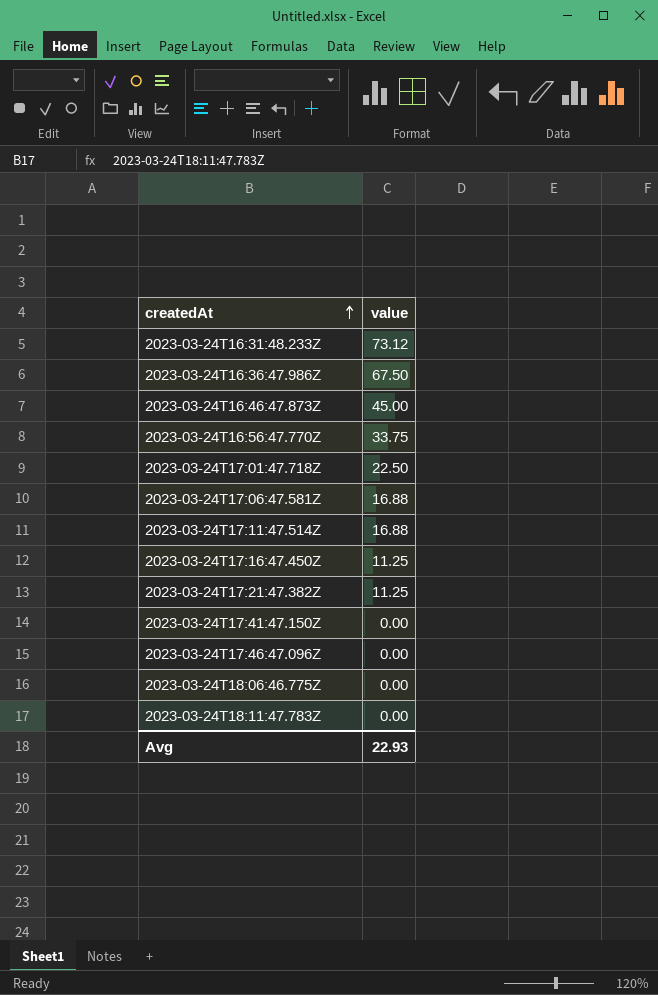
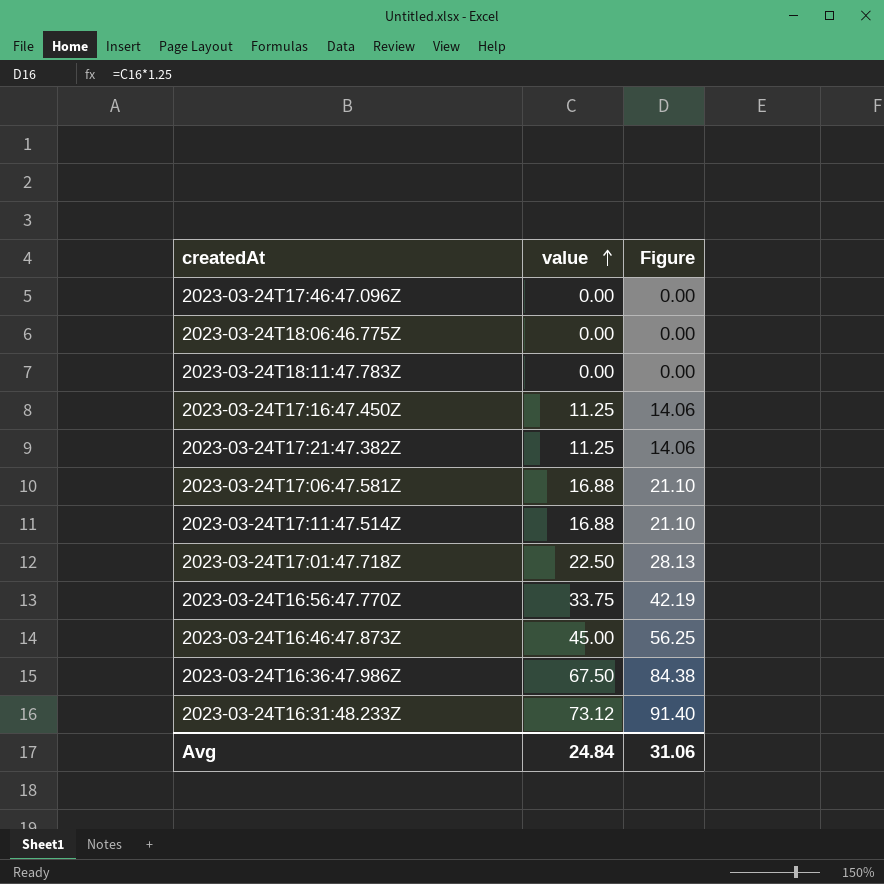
row order: createdAt ascending -> value ascending
column Figure | formula: none -> [value] * 1.25
row 2023-03-24T17:41:47.150Z: 0.00 -> none
Avg | value: 22.93 -> 24.84

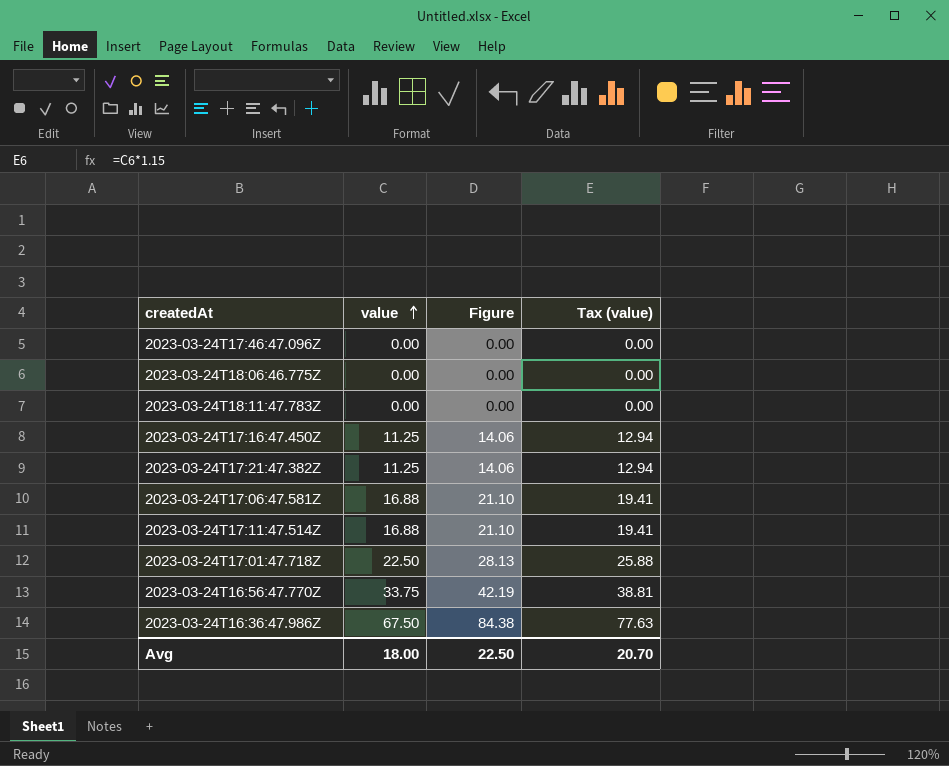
column Tax (value) | formula: none -> [value] * 1.15
row 2023-03-24T16:46:47.873Z: 45.00 | 56.25 -> none
row 2023-03-24T16:31:48.233Z: 73.12 | 91.40 -> none
Avg | value: 24.84 -> 18.00
Avg | Figure: 31.06 -> 22.50

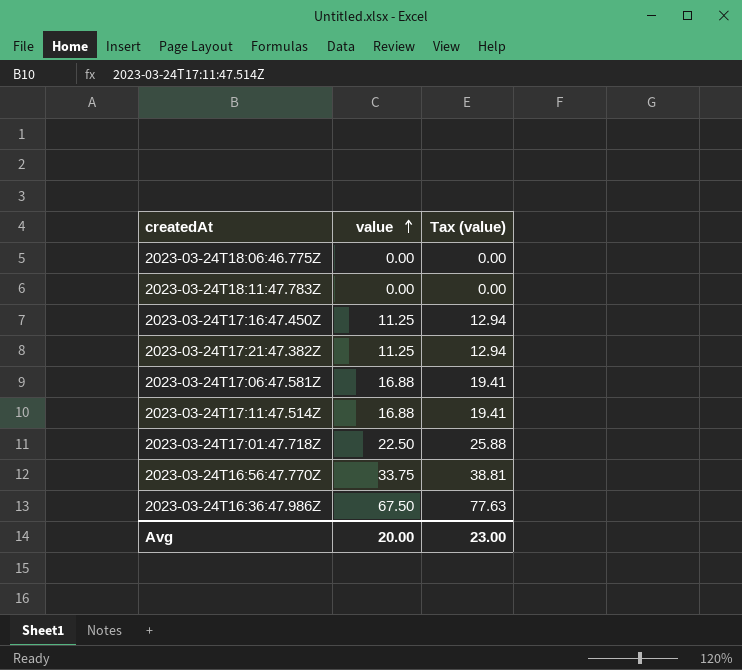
column Figure | formula: [value] * 1.25 -> none
row 2023-03-24T17:46:47.096Z: 0.00 | 0.00 | 0.00 -> none
Avg | value: 18.00 -> 20.00
Avg | Tax (value): 20.70 -> 23.00

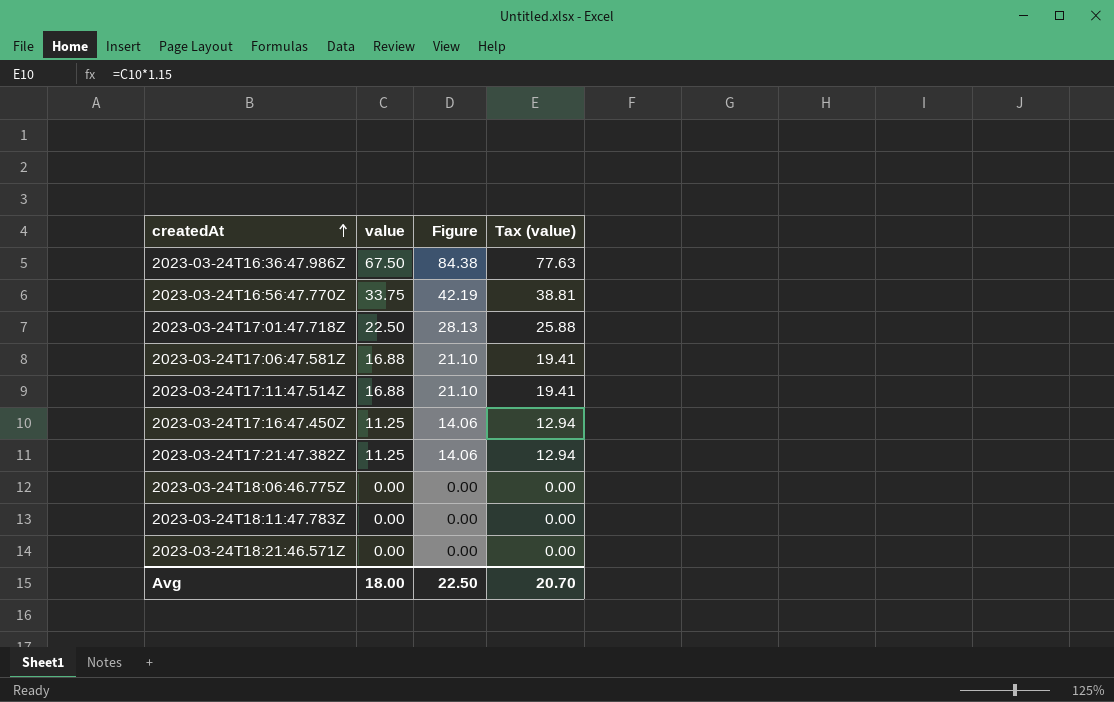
row order: value ascending -> createdAt ascending
column Figure | formula: none -> [value] * 1.25
row 2023-03-24T18:21:46.571Z: none -> 0.00 | 0.00 | 0.00
Avg | value: 20.00 -> 18.00
Avg | Tax (value): 23.00 -> 20.70

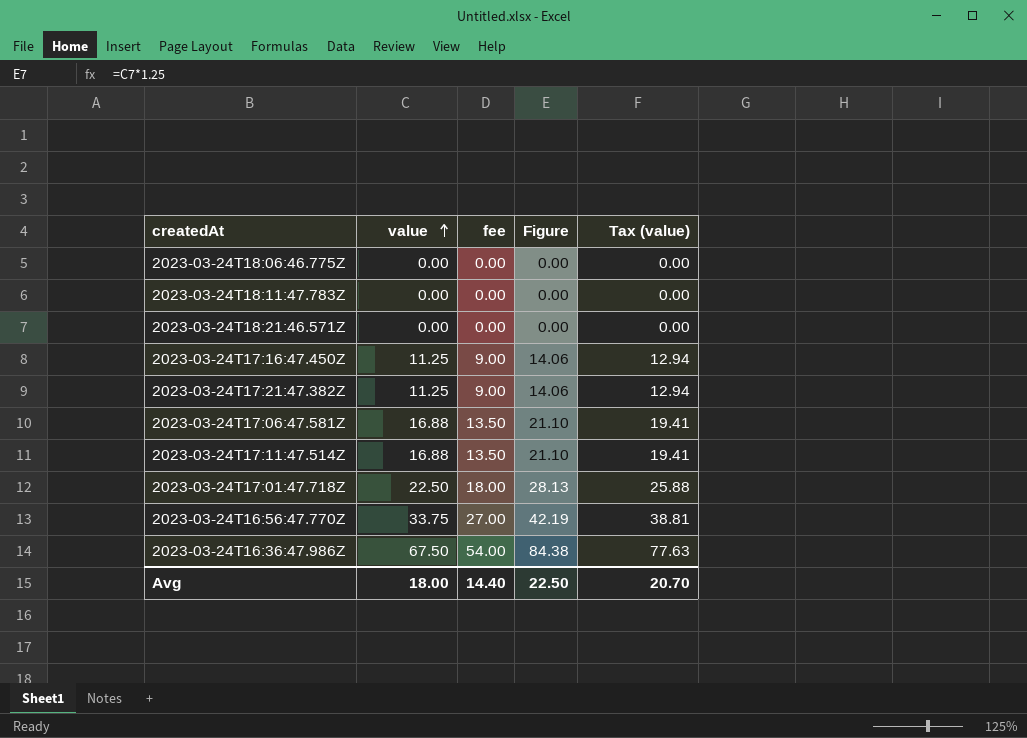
row order: createdAt ascending -> value ascending
column fee | formula: none -> [value] * 0.8

